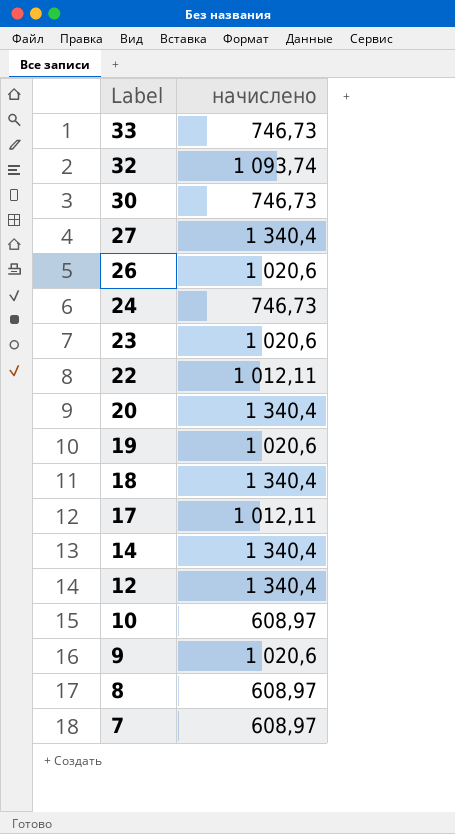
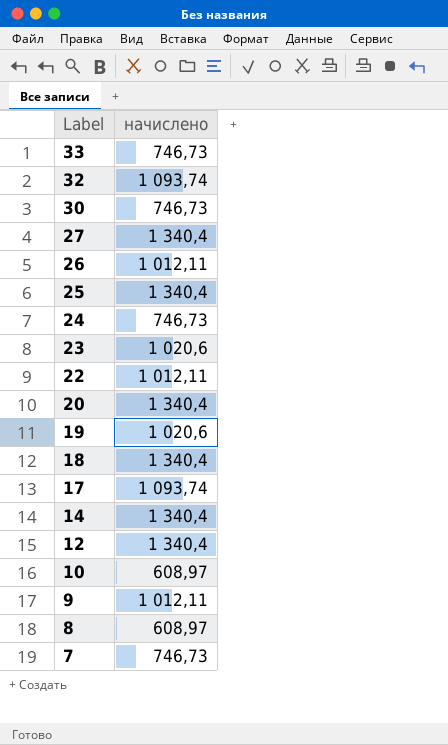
26 | начислено: 1 020,6 -> 1 012,11
row 25: none -> 1 340,4
17 | начислено: 1 012,11 -> 1 093,74
9 | начислено: 1 020,6 -> 1 012,11
7 | начислено: 608,97 -> 746,73

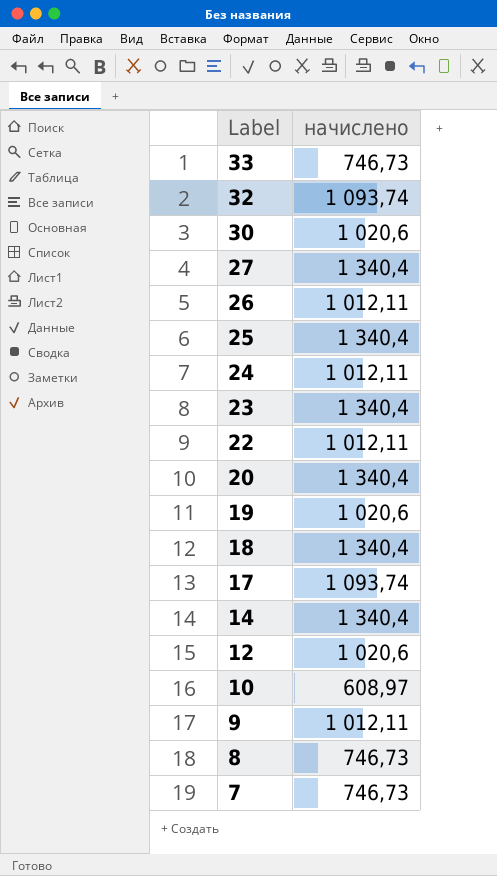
30 | начислено: 746,73 -> 1 020,6
24 | начислено: 746,73 -> 1 012,11
23 | начислено: 1 020,6 -> 1 340,4
12 | начислено: 1 340,4 -> 1 020,6
8 | начислено: 608,97 -> 746,73

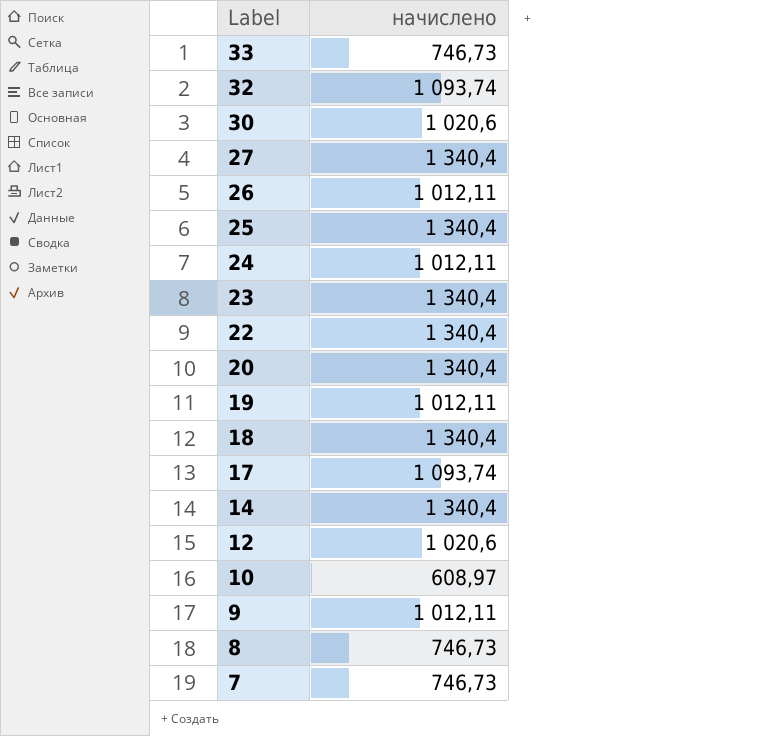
22 | начислено: 1 012,11 -> 1 340,4
19 | начислено: 1 020,6 -> 1 012,11

